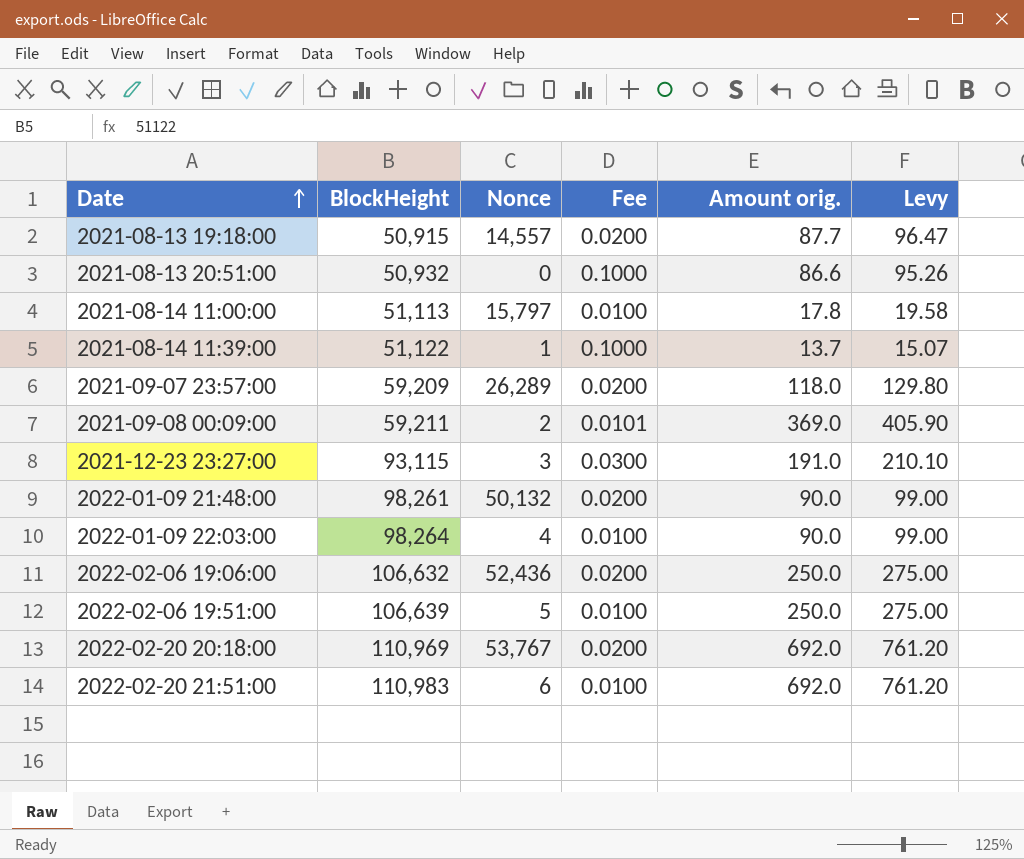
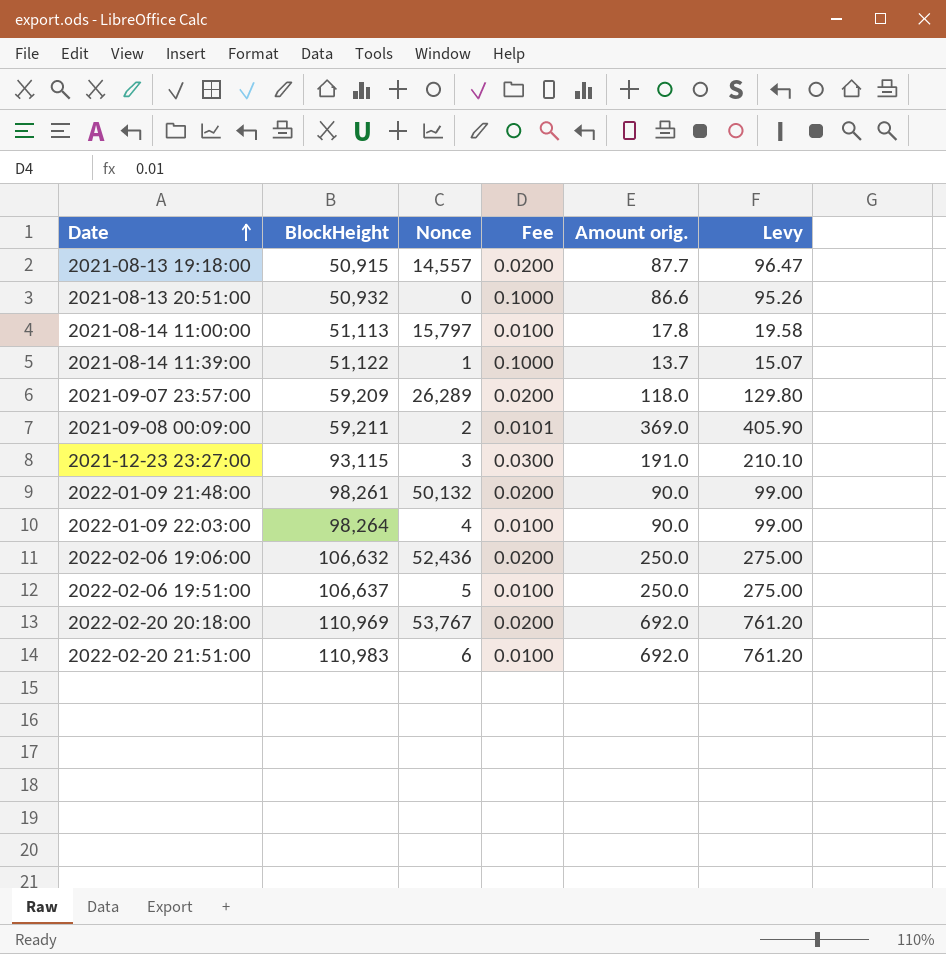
2022-02-06 19:51:00 | BlockHeight: 106,639 -> 106,637

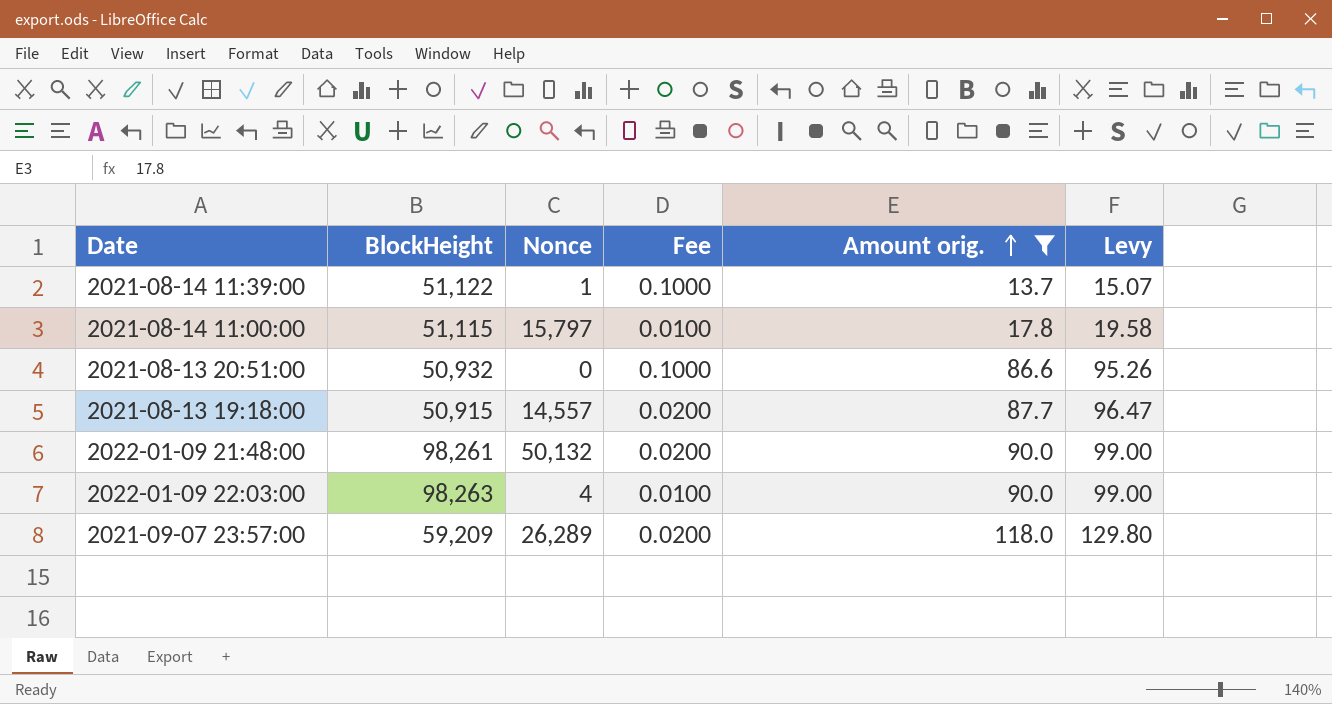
filter: none -> Amount orig. <= 118.0
row order: Date ascending -> Amount orig. ascending
2021-08-14 11:00:00 | BlockHeight: 51,113 -> 51,115
2022-01-09 22:03:00 | BlockHeight: 98,264 -> 98,263

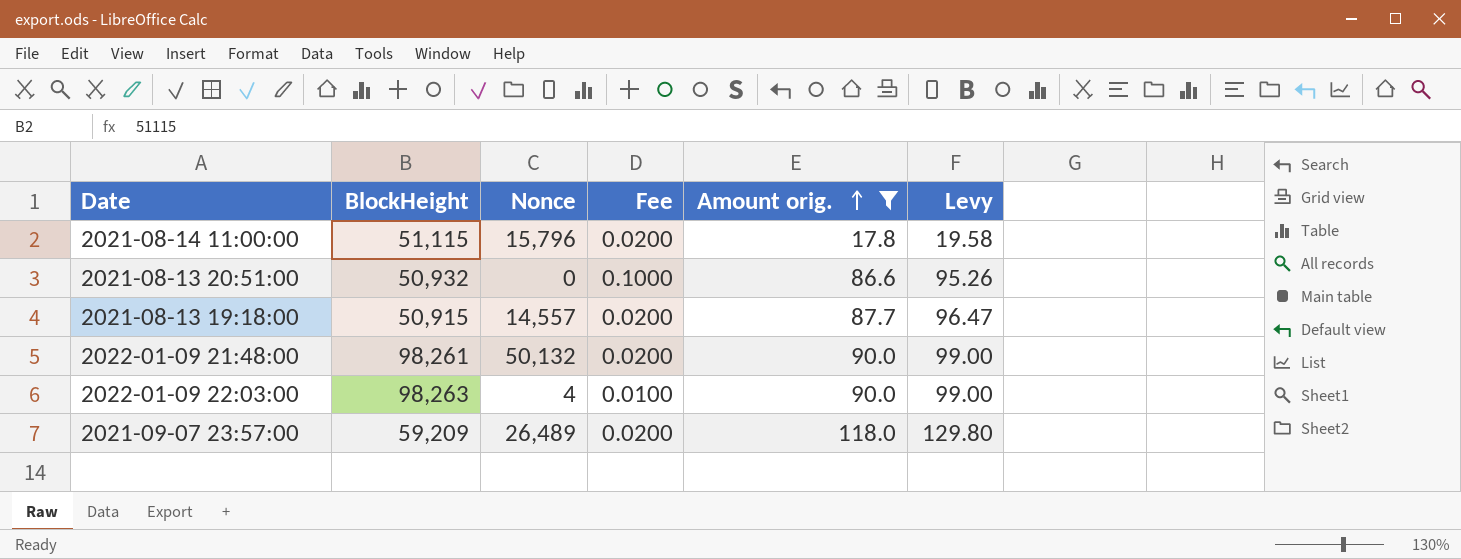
row 2021-08-14 11:39:00: 51,122 | 1 | 0.1000 | 13.7 | 15.07 -> none
2021-08-14 11:00:00 | Nonce: 15,797 -> 15,796
2021-08-14 11:00:00 | Fee: 0.0100 -> 0.0200
2021-09-07 23:57:00 | Nonce: 26,289 -> 26,489

